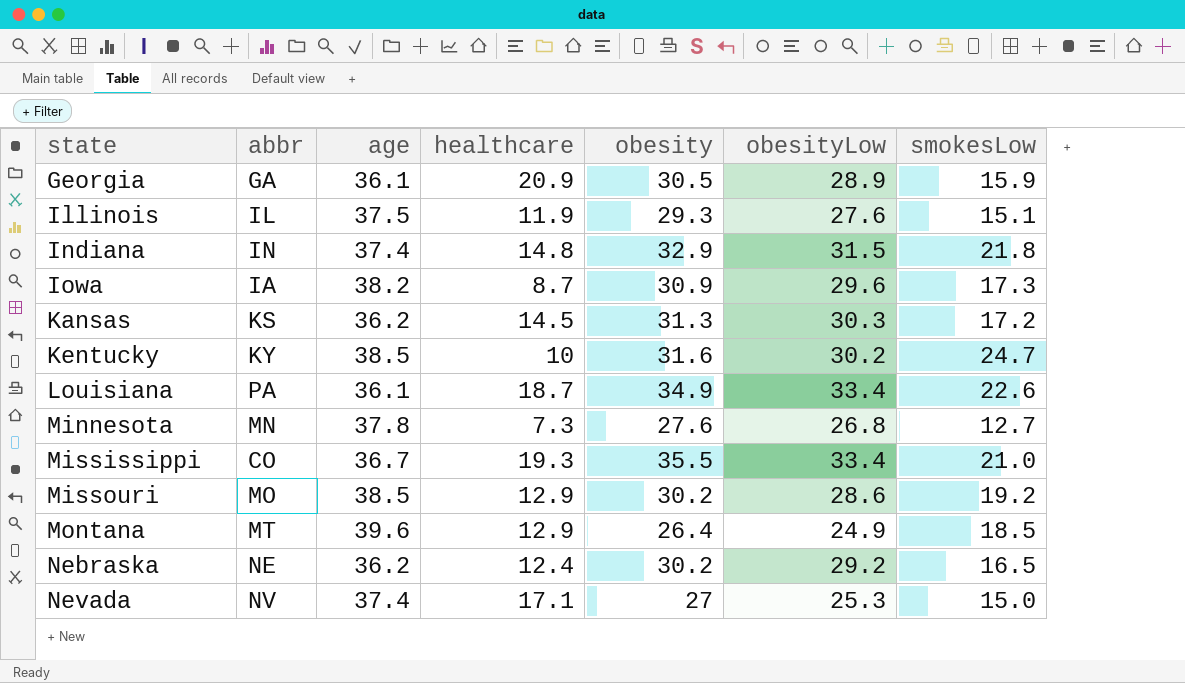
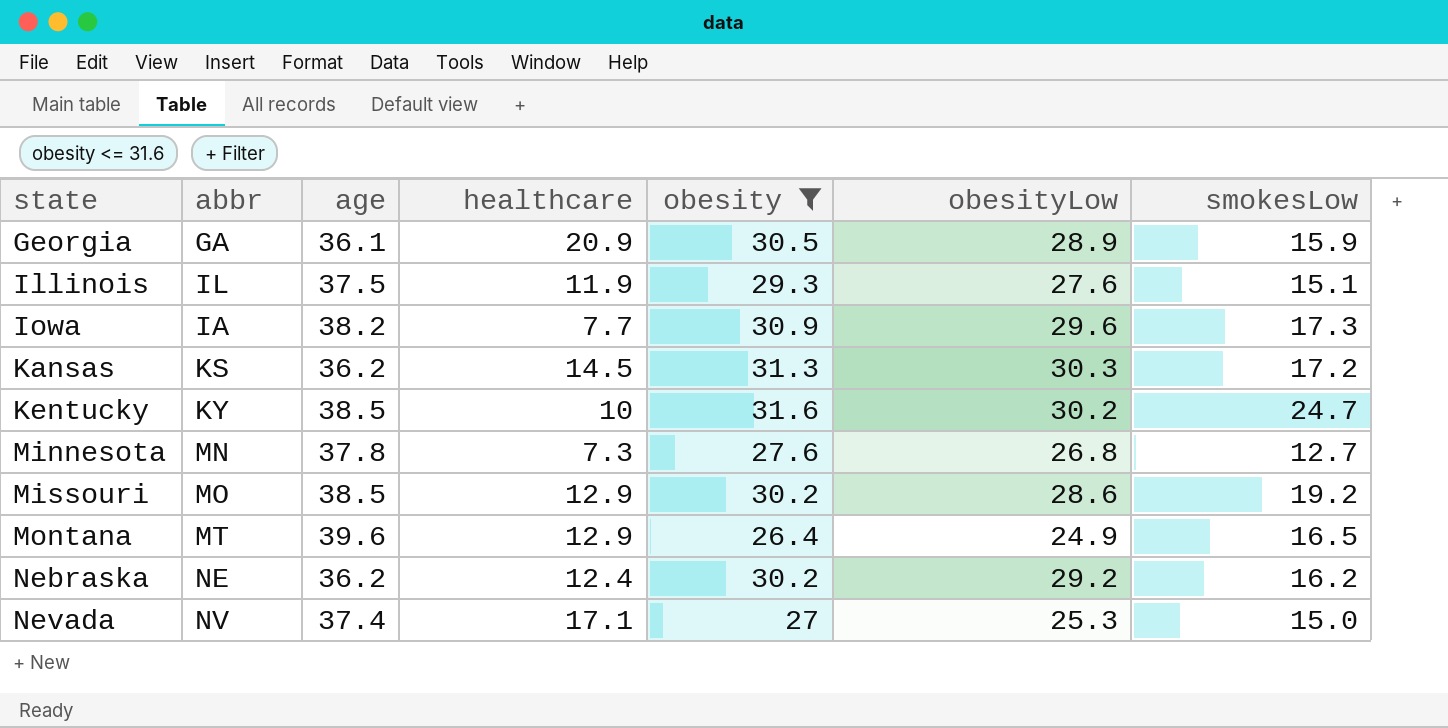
filter: none -> obesity <= 31.6
Iowa | healthcare: 8.7 -> 7.7
Montana | smokesLow: 18.5 -> 16.5
Nebraska | smokesLow: 16.5 -> 16.2

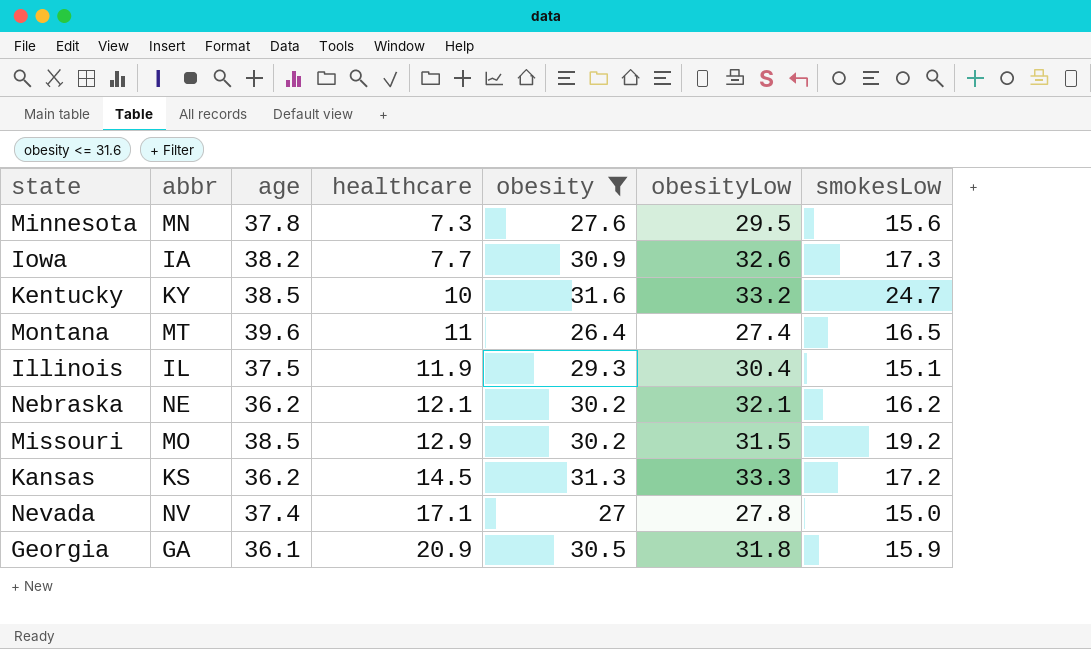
row order: state ascending -> healthcare ascending
Minnesota | obesityLow: 26.8 -> 29.5
Minnesota | smokesLow: 12.7 -> 15.6
Iowa | obesityLow: 29.6 -> 32.6
Kentucky | obesityLow: 30.2 -> 33.2
Montana | healthcare: 12.9 -> 11
Montana | obesityLow: 24.9 -> 27.4
Illinois | obesityLow: 27.6 -> 30.4
Nebraska | healthcare: 12.4 -> 12.1
Nebraska | obesityLow: 29.2 -> 32.1
Missouri | obesityLow: 28.6 -> 31.5
Kansas | obesityLow: 30.3 -> 33.3
Nevada | obesityLow: 25.3 -> 27.8
Georgia | obesityLow: 28.9 -> 31.8

